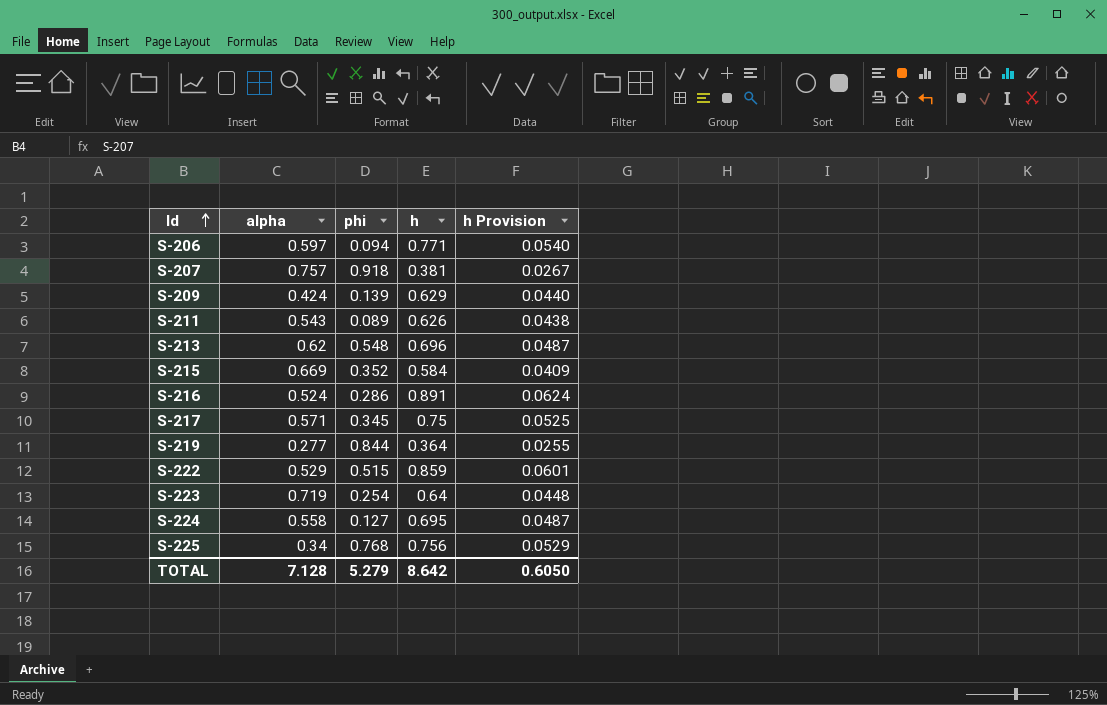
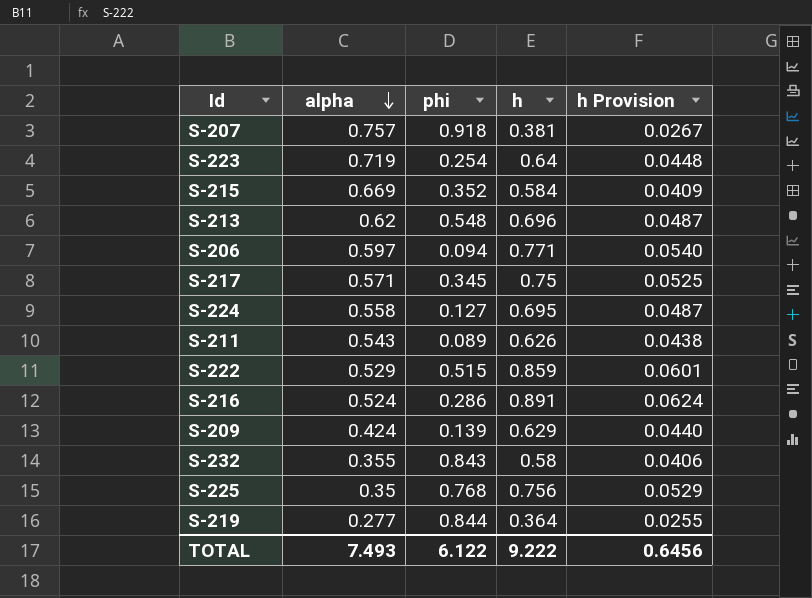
row order: Id ascending -> alpha descending
row S-232: none -> 0.355 | 0.843 | 0.58 | 0.0406
S-225 | alpha: 0.34 -> 0.35
TOTAL | alpha: 7.128 -> 7.493
TOTAL | phi: 5.279 -> 6.122
TOTAL | h: 8.642 -> 9.222
TOTAL | h Provision: 0.6050 -> 0.6456

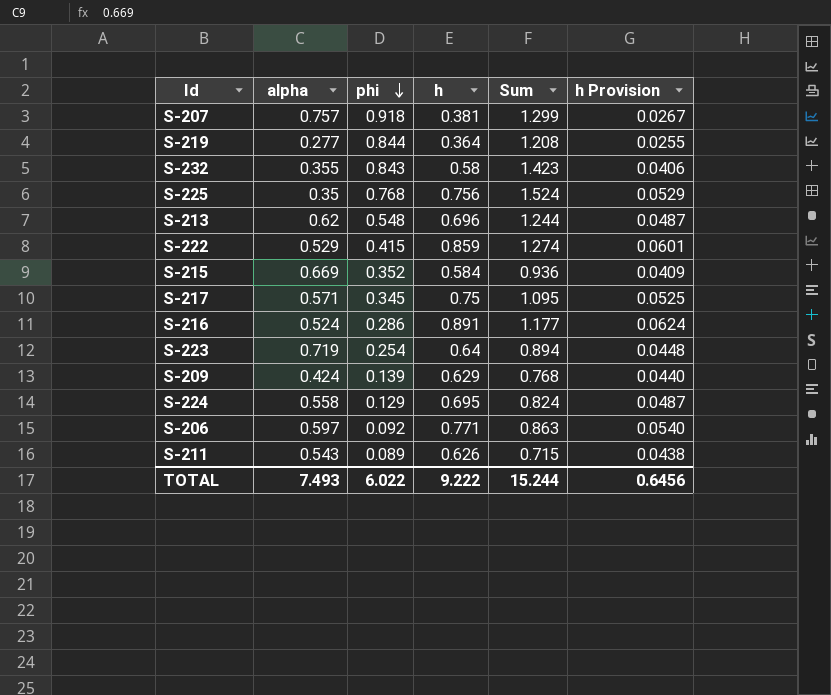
row order: alpha descending -> phi descending
column Sum | formula: none -> [phi] + [h]
S-222 | phi: 0.515 -> 0.415
S-224 | phi: 0.127 -> 0.129
S-206 | phi: 0.094 -> 0.092
TOTAL | phi: 6.122 -> 6.022

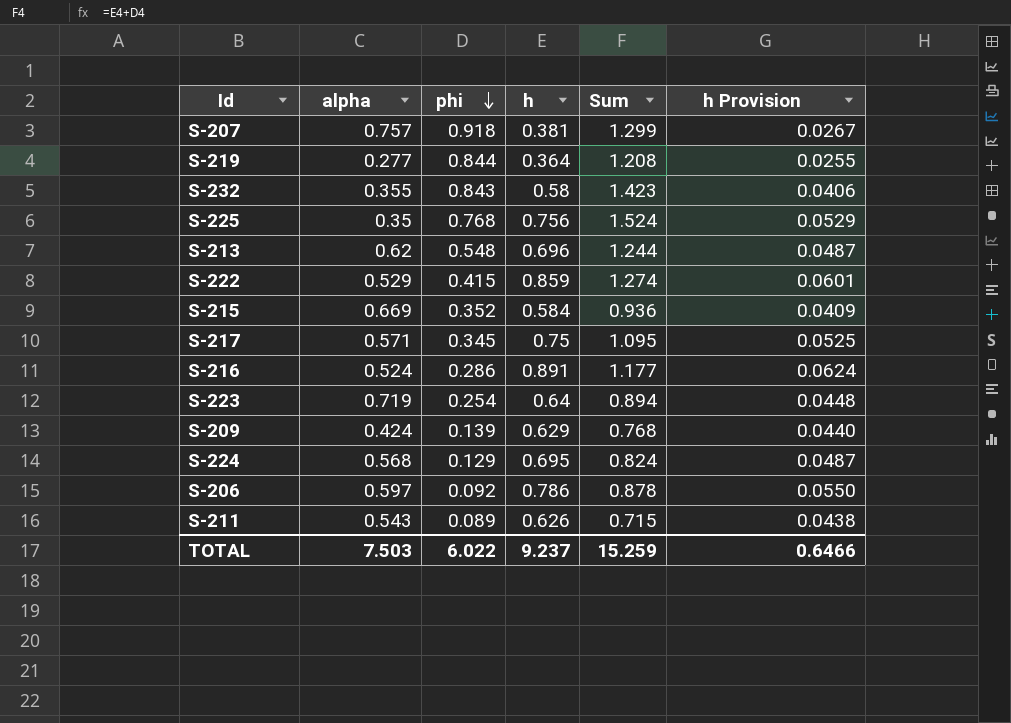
S-224 | alpha: 0.558 -> 0.568
S-206 | h: 0.771 -> 0.786
S-206 | Sum: 0.863 -> 0.878
S-206 | h Provision: 0.0540 -> 0.0550
TOTAL | alpha: 7.493 -> 7.503
TOTAL | h: 9.222 -> 9.237
TOTAL | Sum: 15.244 -> 15.259
TOTAL | h Provision: 0.6456 -> 0.6466

